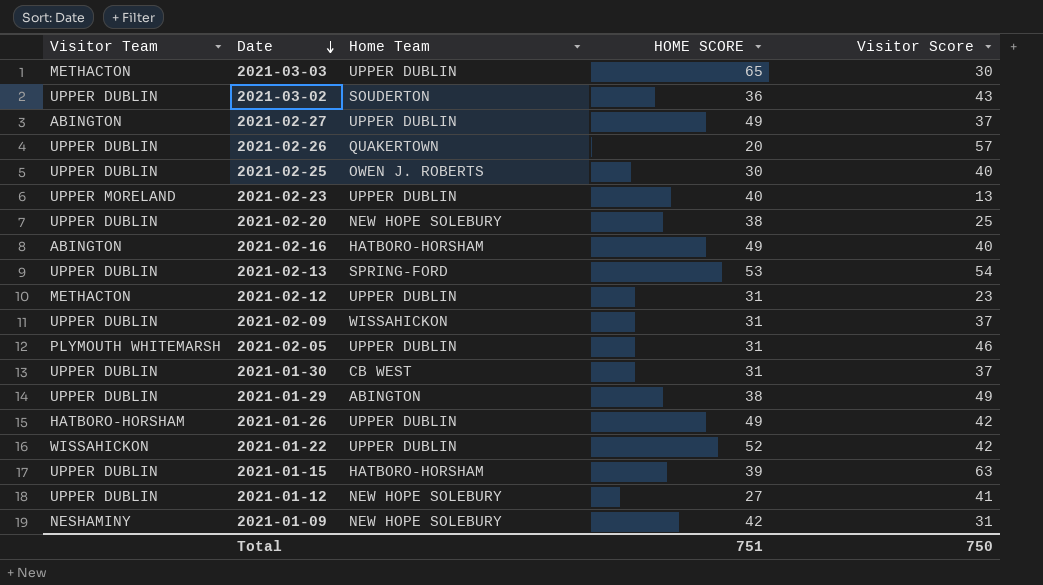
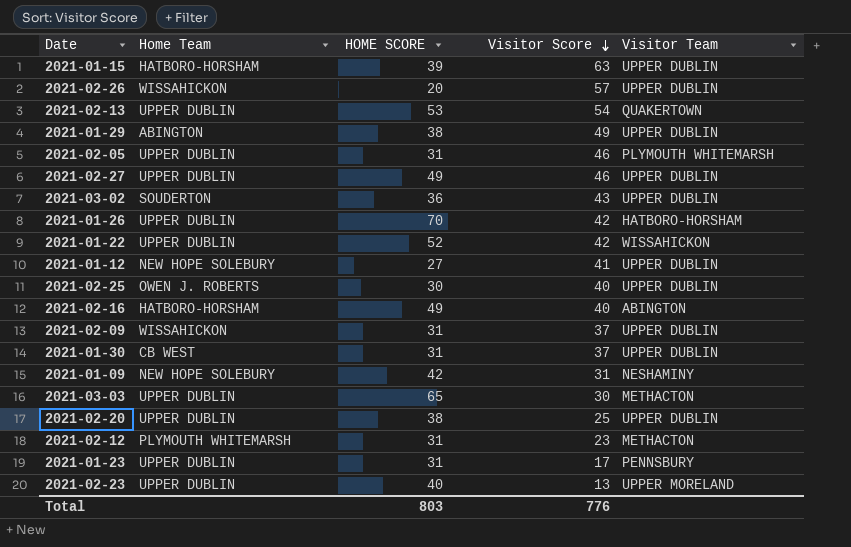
row order: Date descending -> Visitor Score descending
column Visitor Team | position: 1 -> 5
2021-02-26 | Home Team: QUAKERTOWN -> WISSAHICKON
2021-02-13 | Home Team: SPRING-FORD -> UPPER DUBLIN
2021-02-13 | Visitor Team: UPPER DUBLIN -> QUAKERTOWN
2021-02-27 | Visitor Score: 37 -> 46
2021-02-27 | Visitor Team: ABINGTON -> UPPER DUBLIN
2021-01-26 | HOME SCORE: 49 -> 70
2021-02-20 | Home Team: NEW HOPE SOLEBURY -> UPPER DUBLIN
2021-02-12 | Home Team: UPPER DUBLIN -> PLYMOUTH WHITEMARSH
row 2021-01-23: none -> UPPER DUBLIN | 31 | 17 | PENNSBURY
Total | HOME SCORE: 751 -> 803
Total | Visitor Score: 750 -> 776

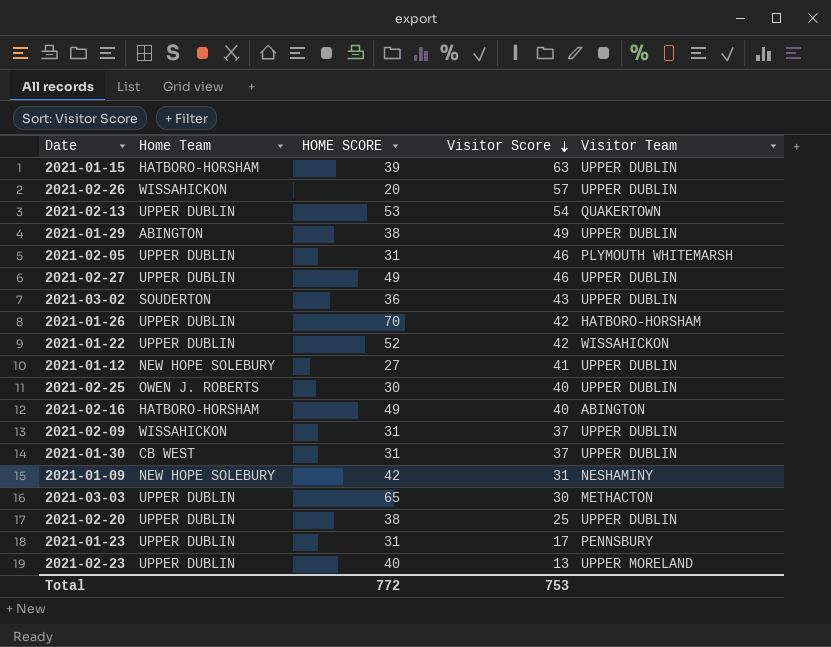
row 2021-02-12: PLYMOUTH WHITEMARSH | 31 | 23 | METHACTON -> none
Total | HOME SCORE: 803 -> 772
Total | Visitor Score: 776 -> 753

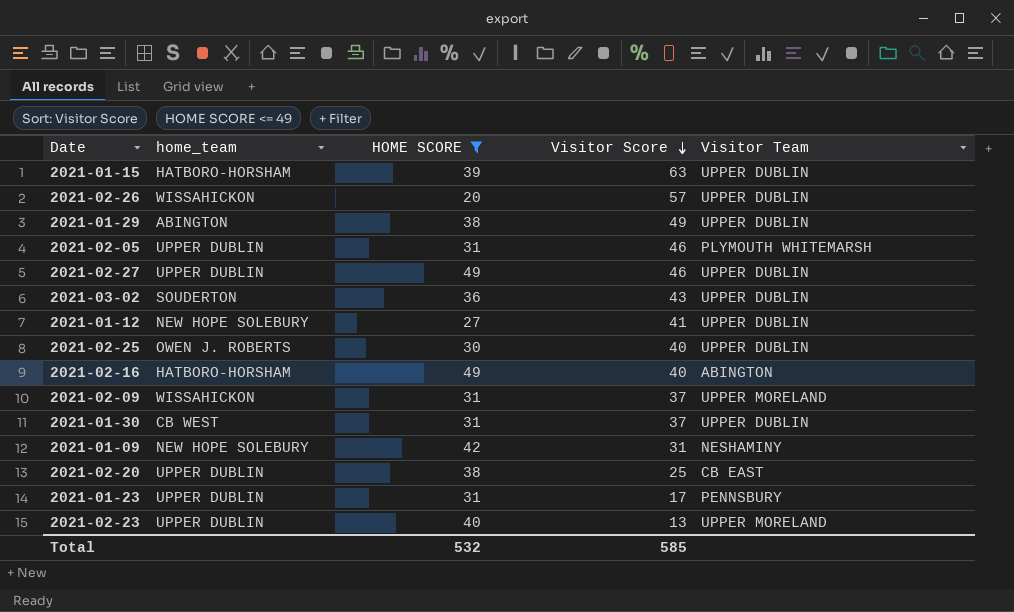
filter: none -> HOME SCORE <= 49
column name: Home Team -> home_team
2021-02-09 | Visitor Team: UPPER DUBLIN -> UPPER MORELAND
2021-02-20 | Visitor Team: UPPER DUBLIN -> CB EAST
Total | HOME SCORE: 772 -> 532
Total | Visitor Score: 753 -> 585

